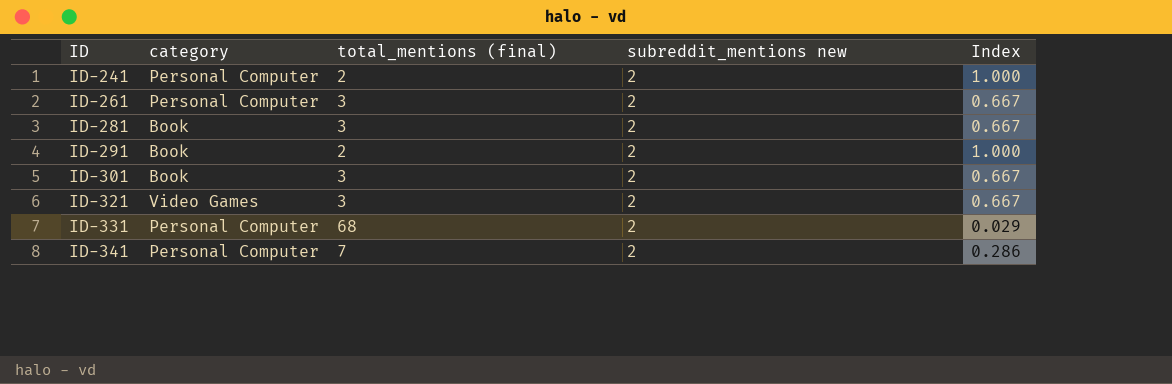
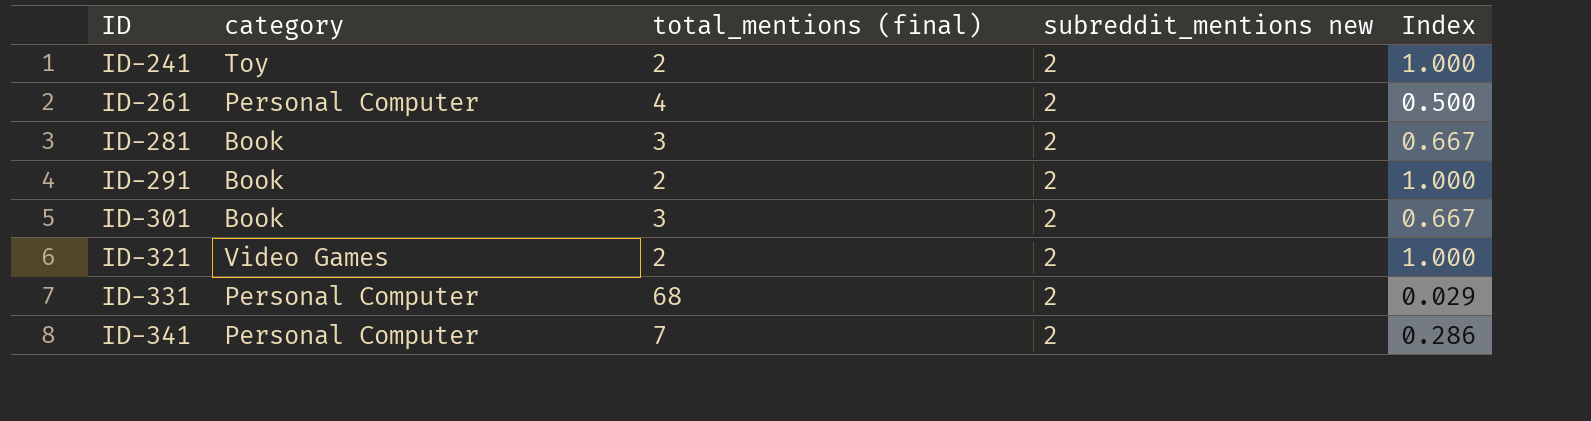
ID-241 | category: Personal Computer -> Toy
ID-261 | total_mentions (final): 3 -> 4
ID-261 | Index: 0.667 -> 0.500
ID-321 | total_mentions (final): 3 -> 2
ID-321 | Index: 0.667 -> 1.000

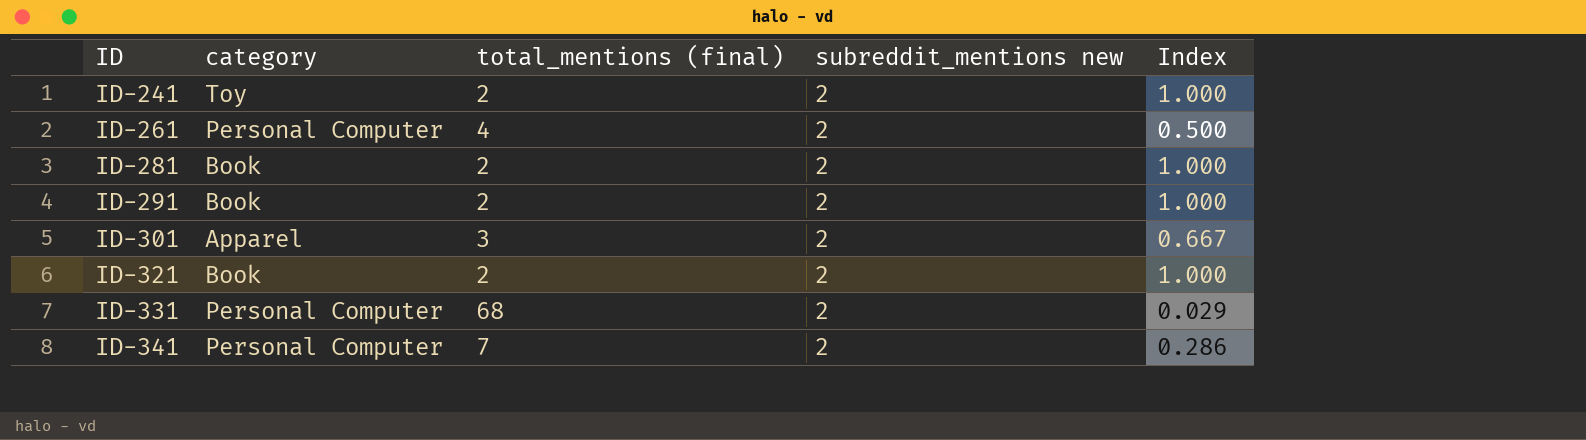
ID-281 | total_mentions (final): 3 -> 2
ID-281 | Index: 0.667 -> 1.000
ID-301 | category: Book -> Apparel
ID-321 | category: Video Games -> Book

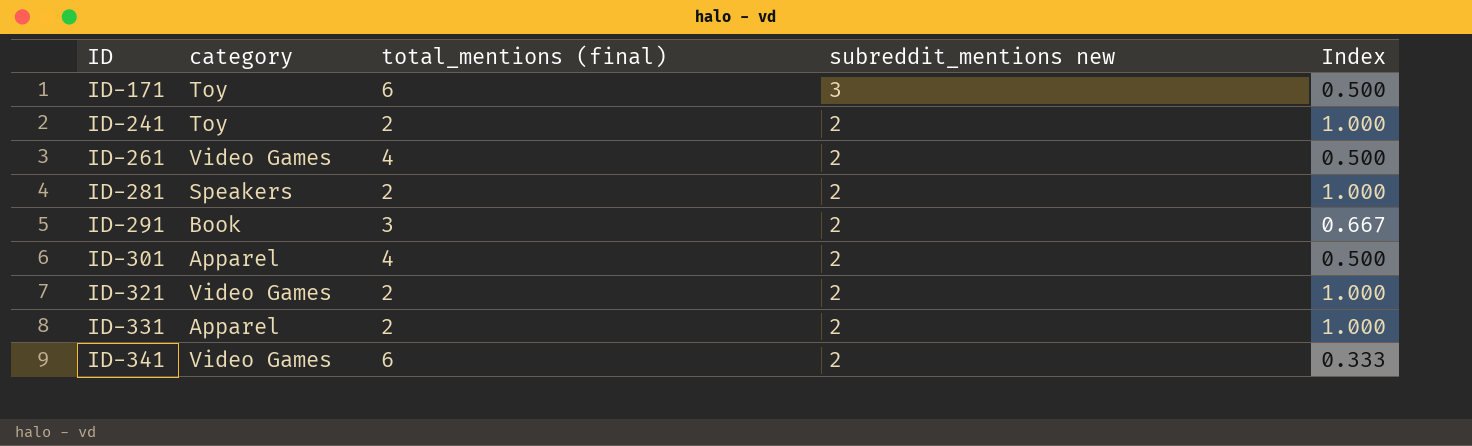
row ID-171: none -> Toy | 6 | 3 | 0.500
ID-261 | category: Personal Computer -> Video Games
ID-281 | category: Book -> Speakers
ID-291 | total_mentions (final): 2 -> 3
ID-291 | Index: 1.000 -> 0.667
ID-301 | total_mentions (final): 3 -> 4
ID-301 | Index: 0.667 -> 0.500
ID-321 | category: Book -> Video Games
ID-331 | category: Personal Computer -> Apparel
ID-331 | total_mentions (final): 68 -> 2
ID-331 | Index: 0.029 -> 1.000
ID-341 | category: Personal Computer -> Video Games
ID-341 | total_mentions (final): 7 -> 6
ID-341 | Index: 0.286 -> 0.333

